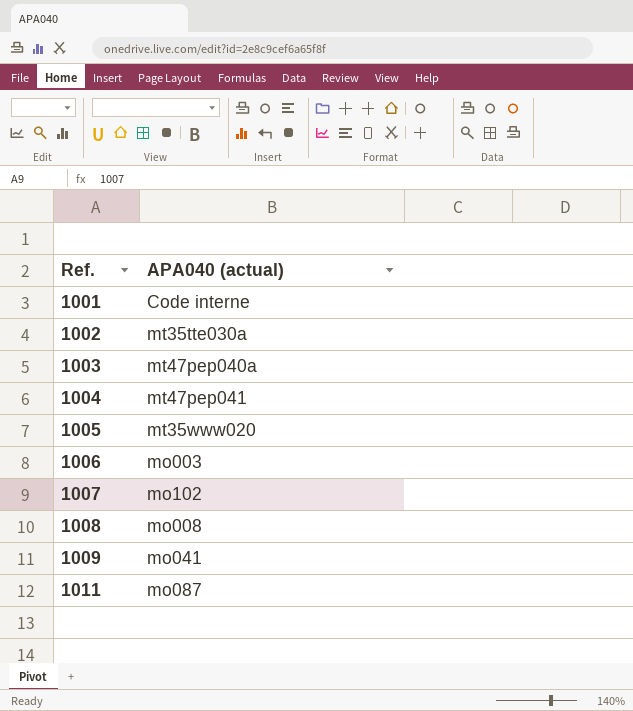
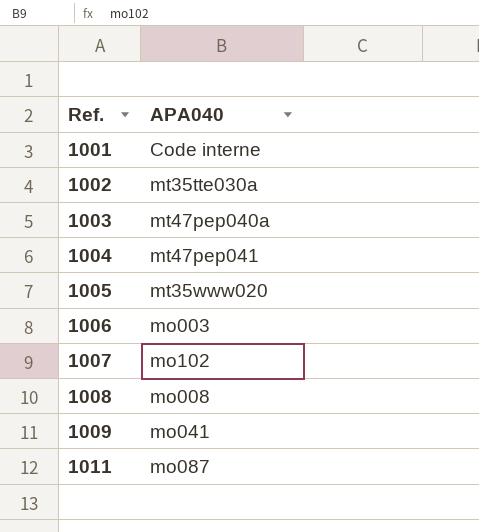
column name: APA040 (actual) -> APA040

